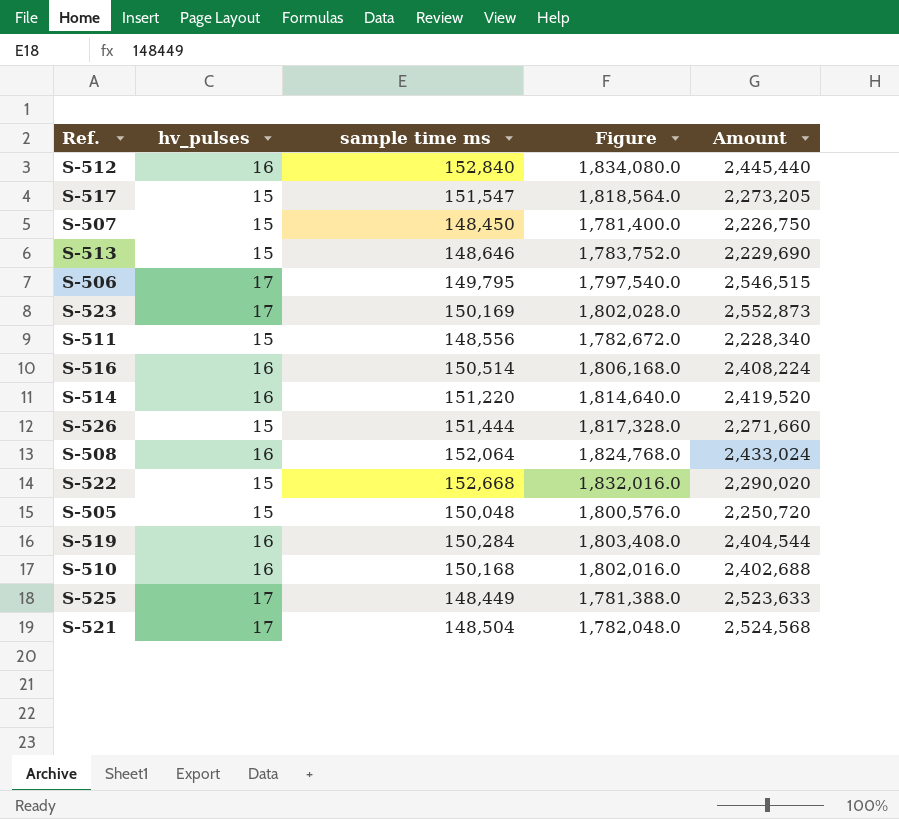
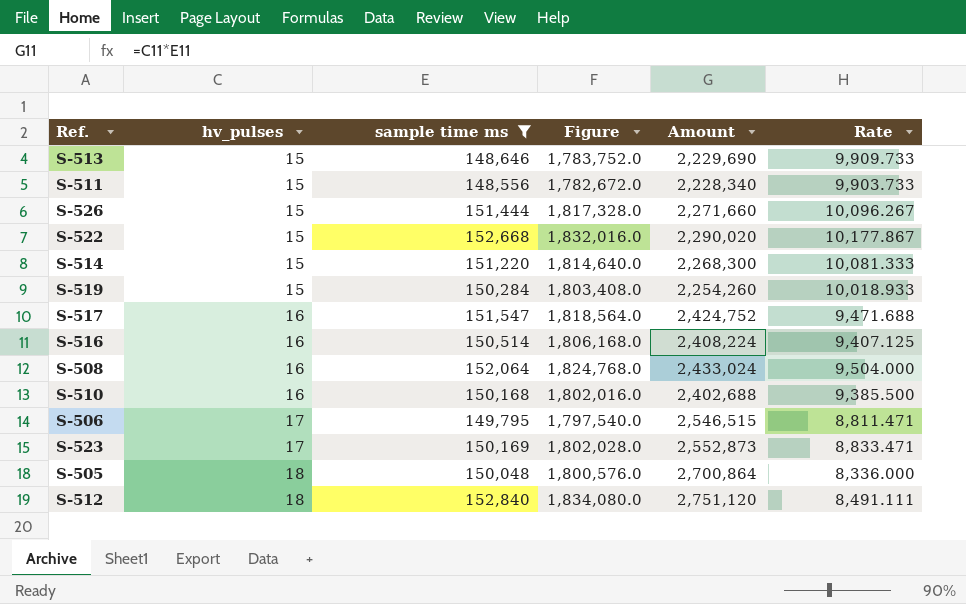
filter: none -> sample time ms >= 148,556
row order: none -> hv_pulses ascending
column Rate | formula: none -> [sample time ms] / [hv_pulses]
S-514 | hv_pulses: 16 -> 15
S-514 | Amount: 2,419,520 -> 2,268,300
S-519 | hv_pulses: 16 -> 15
S-519 | Amount: 2,404,544 -> 2,254,260
S-517 | hv_pulses: 15 -> 16
S-517 | Amount: 2,273,205 -> 2,424,752
S-505 | hv_pulses: 15 -> 18
S-505 | Amount: 2,250,720 -> 2,700,864
S-512 | hv_pulses: 16 -> 18
S-512 | Amount: 2,445,440 -> 2,751,120

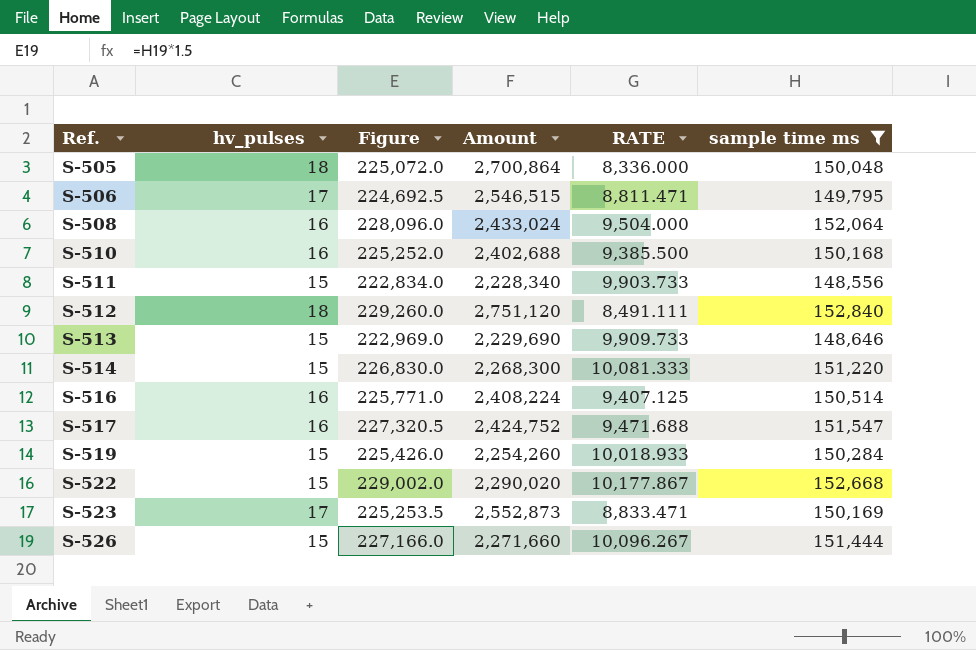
row order: hv_pulses ascending -> Ref. ascending
column Figure | formula: [sample time ms] * 12 -> [sample time ms] * 1.5
column name: Rate -> RATE
column sample time ms | position: 3 -> 6

